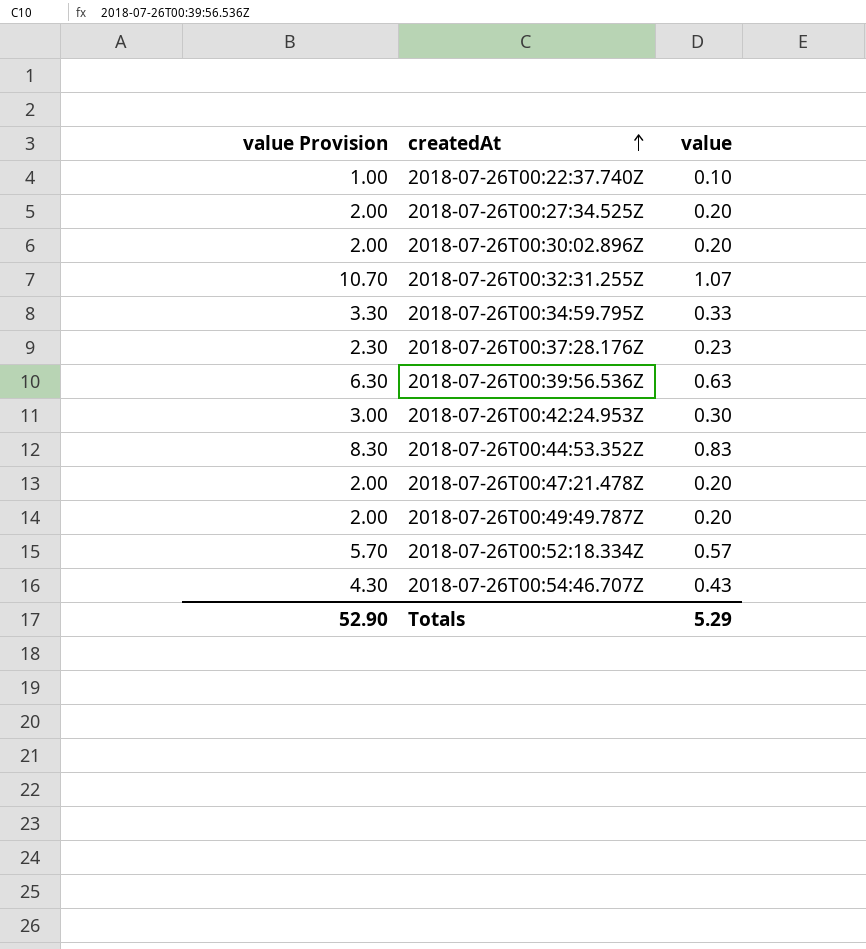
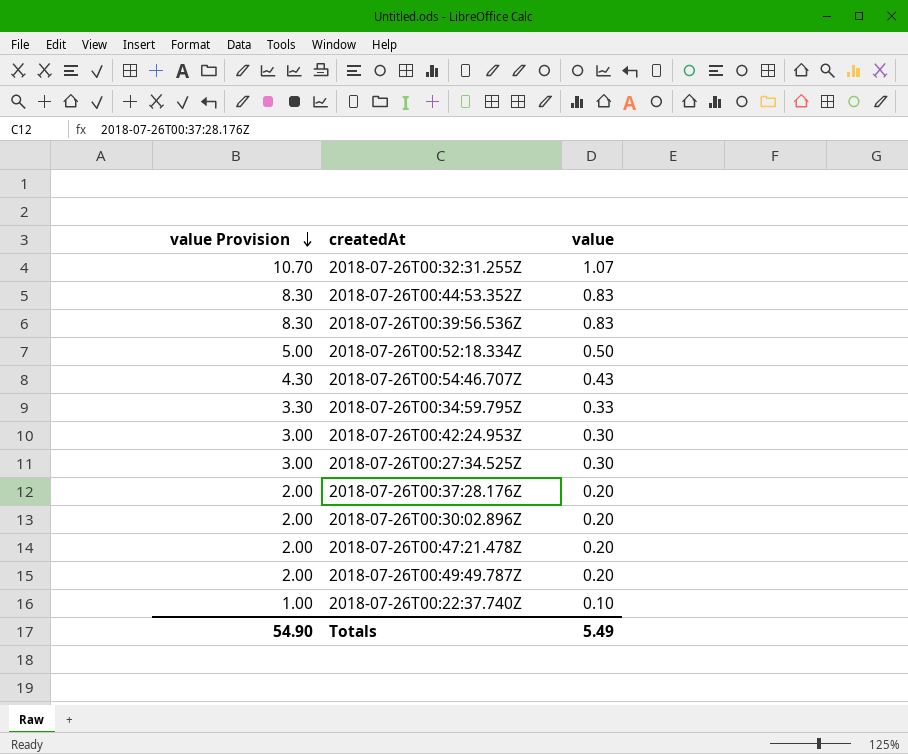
row order: createdAt ascending -> value Provision descending
2018-07-26T00:39:56.536Z | value Provision: 6.30 -> 8.30
2018-07-26T00:39:56.536Z | value: 0.63 -> 0.83
2018-07-26T00:52:18.334Z | value Provision: 5.70 -> 5.00
2018-07-26T00:52:18.334Z | value: 0.57 -> 0.50
2018-07-26T00:27:34.525Z | value Provision: 2.00 -> 3.00
2018-07-26T00:27:34.525Z | value: 0.20 -> 0.30
2018-07-26T00:37:28.176Z | value Provision: 2.30 -> 2.00
2018-07-26T00:37:28.176Z | value: 0.23 -> 0.20
Totals | value Provision: 52.90 -> 54.90
Totals | value: 5.29 -> 5.49

